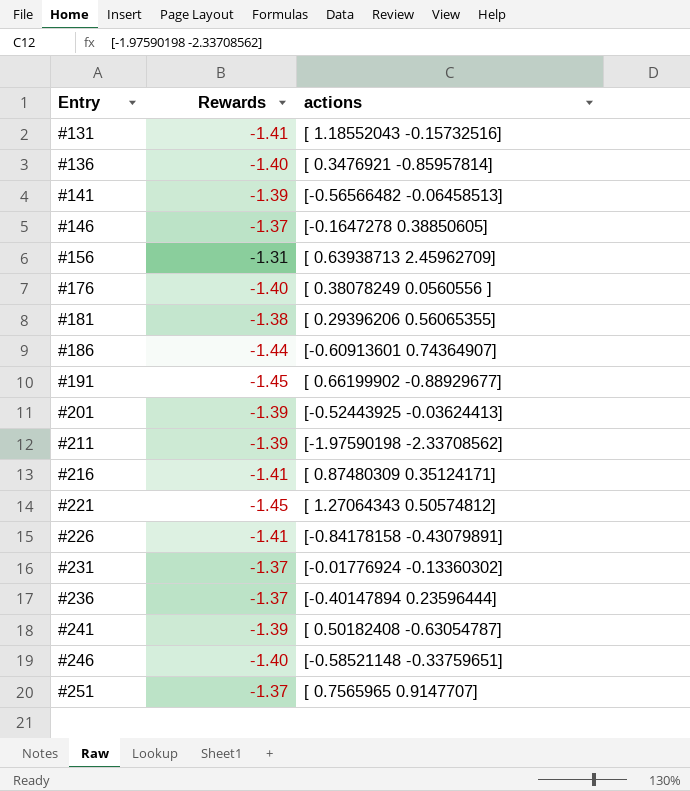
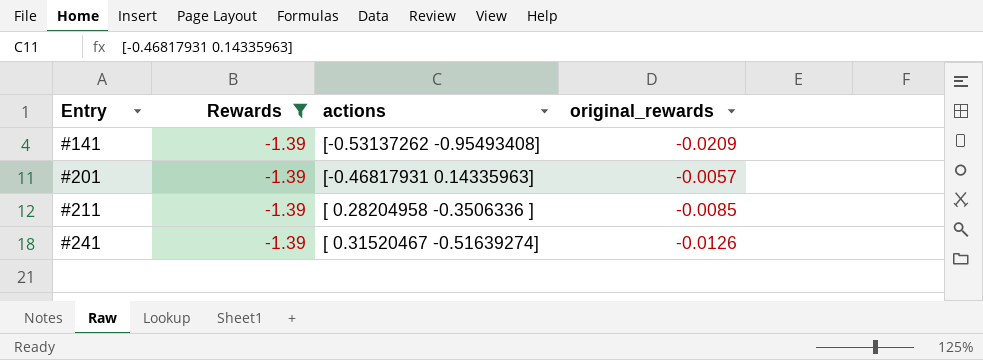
filter: none -> Rewards = -1.39
column original_rewards | position: none -> 4
#141 | actions: [-0.56566482 -0.06458513] -> [-0.53137262 -0.95493408]
#201 | actions: [-0.52443925 -0.03624413] -> [-0.46817931 0.14335963]
#211 | actions: [-1.97590198 -2.33708562] -> [ 0.28204958 -0.3506336 ]
#241 | actions: [ 0.50182408 -0.63054787] -> [ 0.31520467 -0.51639274]

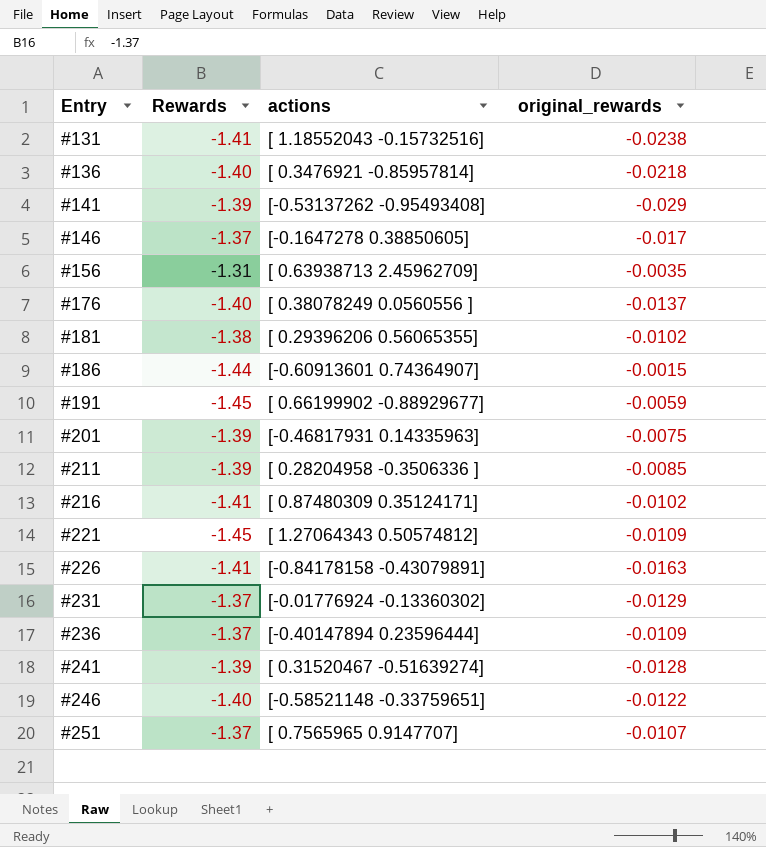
filter: Rewards = -1.39 -> none
#141 | original_rewards: -0.0209 -> -0.029
#201 | original_rewards: -0.0057 -> -0.0075
#241 | original_rewards: -0.0126 -> -0.0128

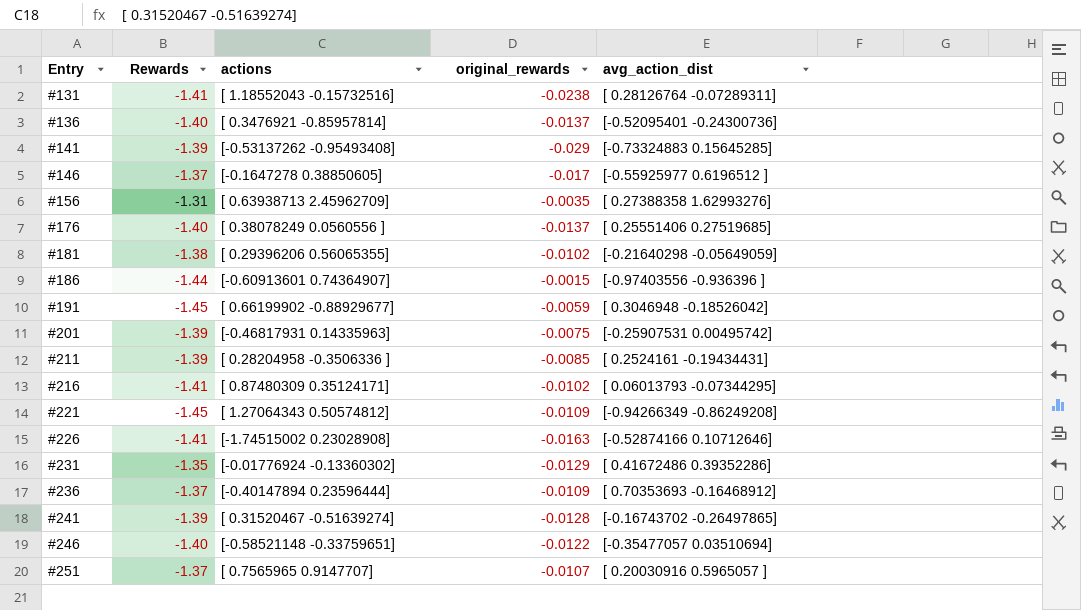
column avg_action_dist | position: none -> 5
#136 | original_rewards: -0.0218 -> -0.0137
#226 | actions: [-0.84178158 -0.43079891] -> [-1.74515002 0.23028908]
#231 | Rewards: -1.37 -> -1.35

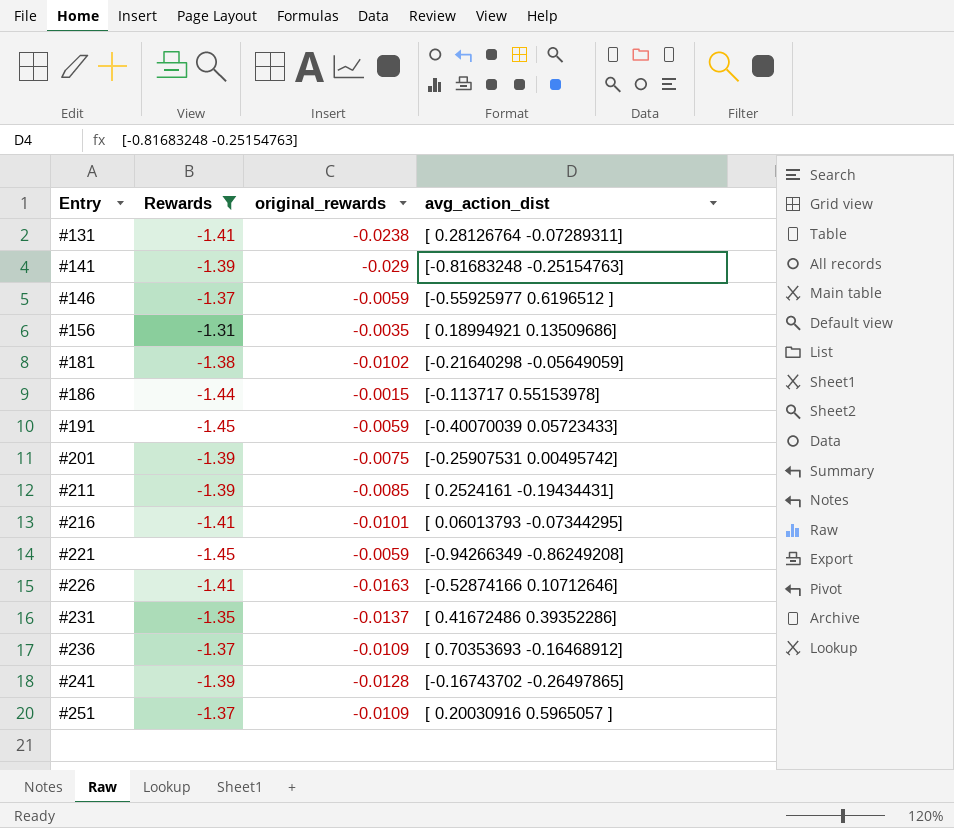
filter: none -> Rewards != -1.40
column actions | position: 3 -> none
#141 | avg_action_dist: [-0.73324883 0.15645285] -> [-0.81683248 -0.25154763]
#146 | original_rewards: -0.017 -> -0.0059
#156 | avg_action_dist: [ 0.27388358 1.62993276] -> [ 0.18994921 0.13509686]
#186 | avg_action_dist: [-0.97403556 -0.936396 ] -> [-0.113717 0.55153978]
#191 | avg_action_dist: [ 0.3046948 -0.18526042] -> [-0.40070039 0.05723433]
#216 | original_rewards: -0.0102 -> -0.0101
#221 | original_rewards: -0.0109 -> -0.0059
#231 | original_rewards: -0.0129 -> -0.0137
#251 | original_rewards: -0.0107 -> -0.0109

